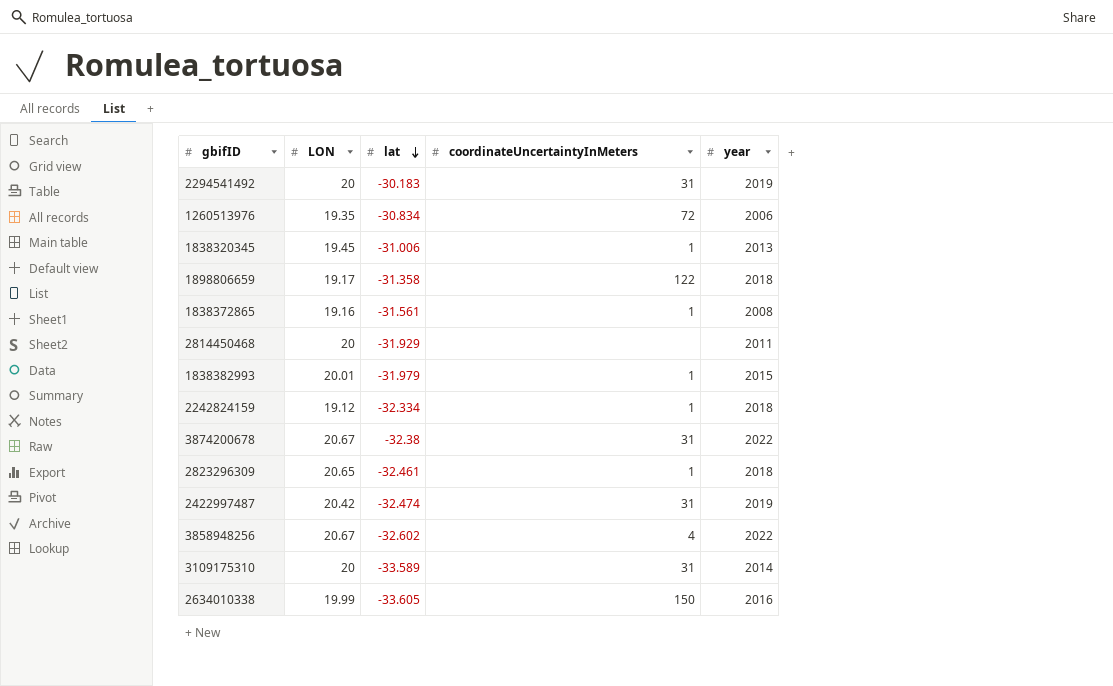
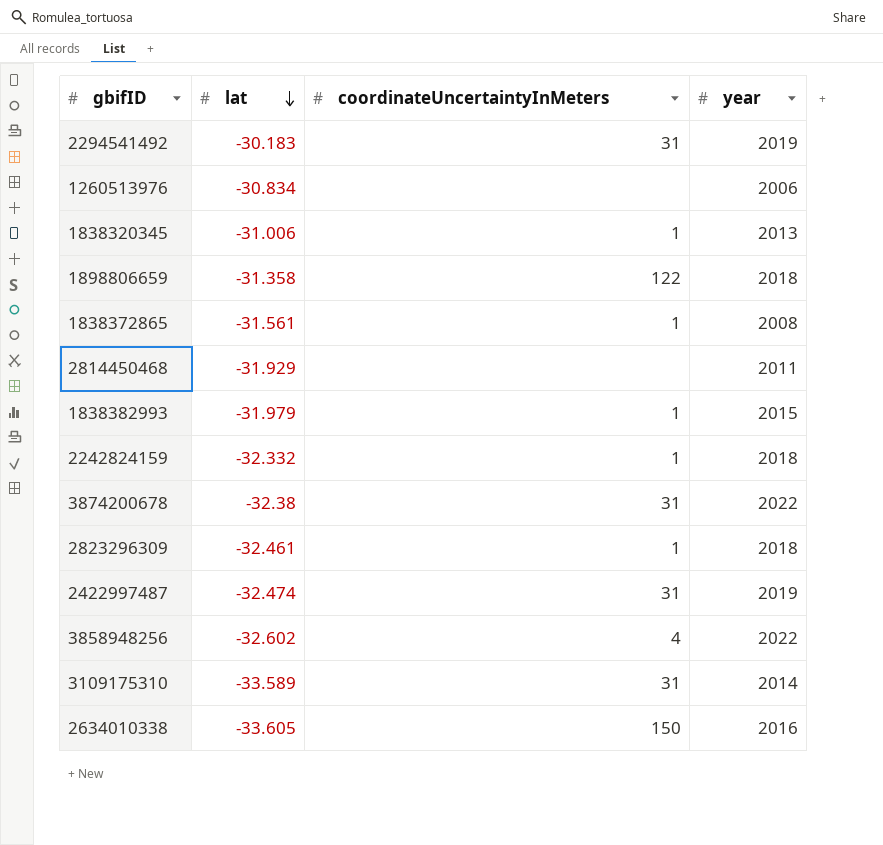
column LON | position: 2 -> none
1260513976 | coordinateUncertaintyInMeters: 72 -> none
2242824159 | lat: -32.334 -> -32.332

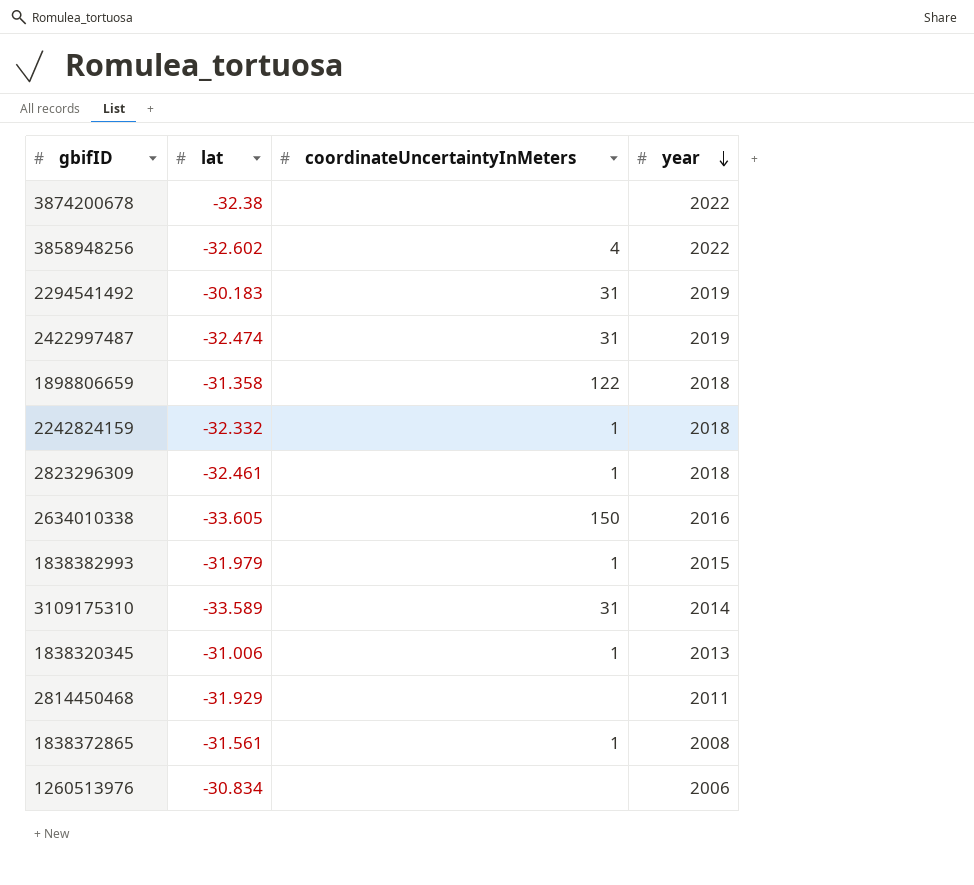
row order: lat descending -> year descending
3874200678 | coordinateUncertaintyInMeters: 31 -> none

